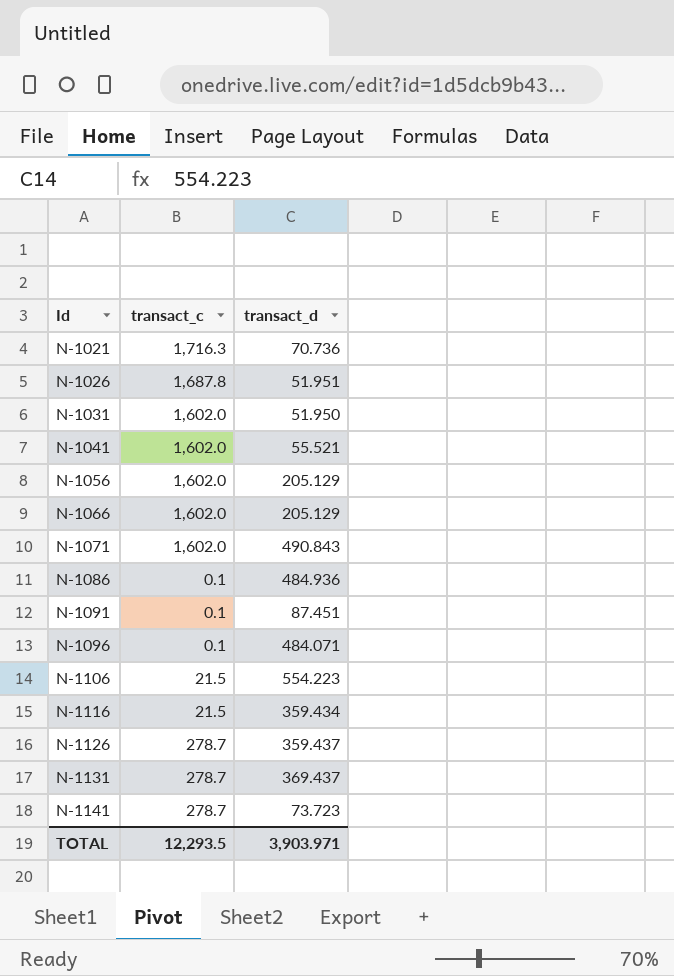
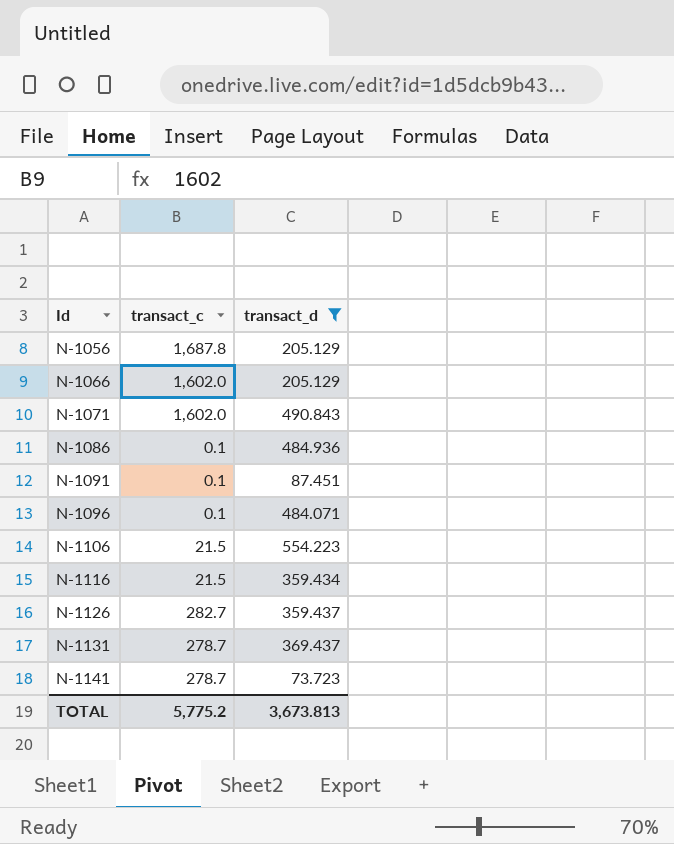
filter: none -> transact_d >= 73.723
N-1056 | transact_c: 1,602.0 -> 1,687.8
N-1126 | transact_c: 278.7 -> 282.7
TOTAL | transact_c: 12,293.5 -> 5,775.2
TOTAL | transact_d: 3,903.971 -> 3,673.813

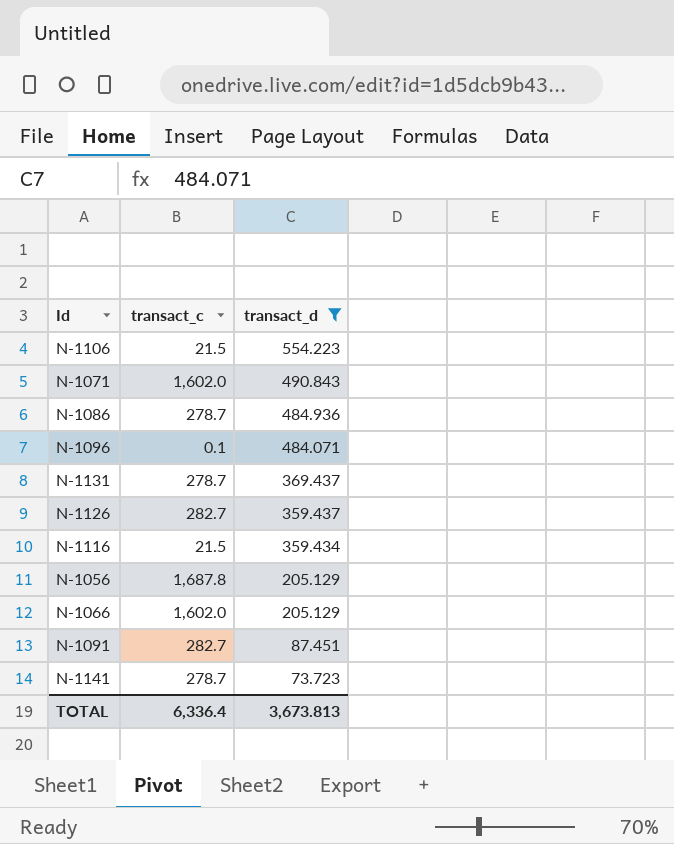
row order: Id ascending -> transact_d descending
N-1086 | transact_c: 0.1 -> 278.7
N-1091 | transact_c: 0.1 -> 282.7
TOTAL | transact_c: 5,775.2 -> 6,336.4

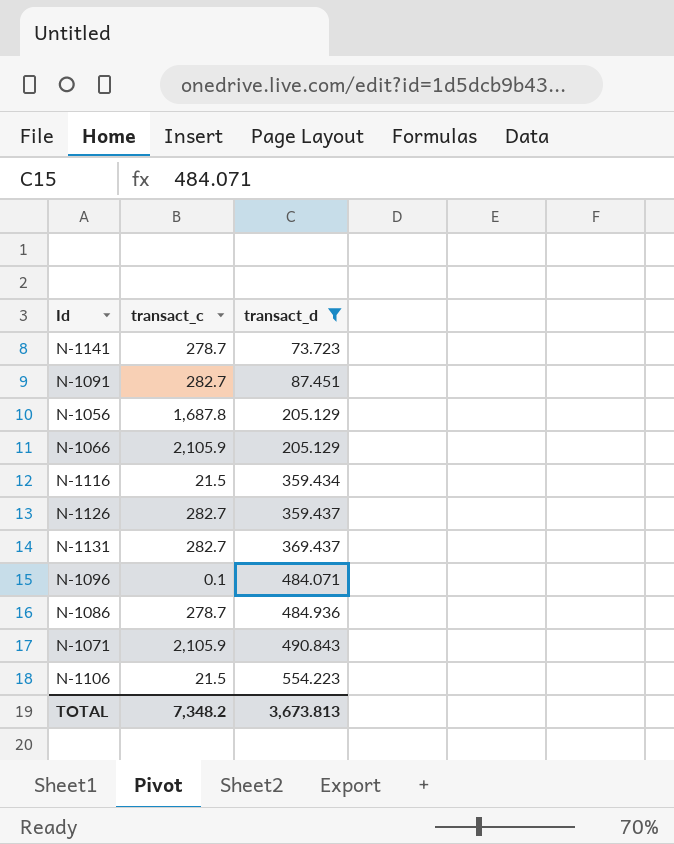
row order: transact_d descending -> transact_d ascending
N-1066 | transact_c: 1,602.0 -> 2,105.9
N-1131 | transact_c: 278.7 -> 282.7
N-1071 | transact_c: 1,602.0 -> 2,105.9
TOTAL | transact_c: 6,336.4 -> 7,348.2

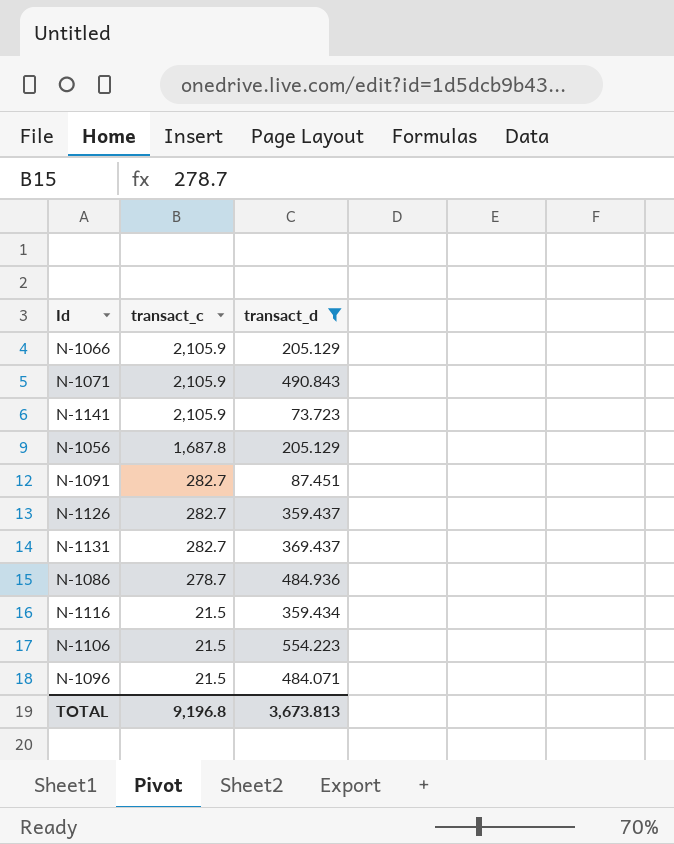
row order: transact_d ascending -> transact_c descending
N-1141 | transact_c: 278.7 -> 2,105.9
N-1096 | transact_c: 0.1 -> 21.5
TOTAL | transact_c: 7,348.2 -> 9,196.8

